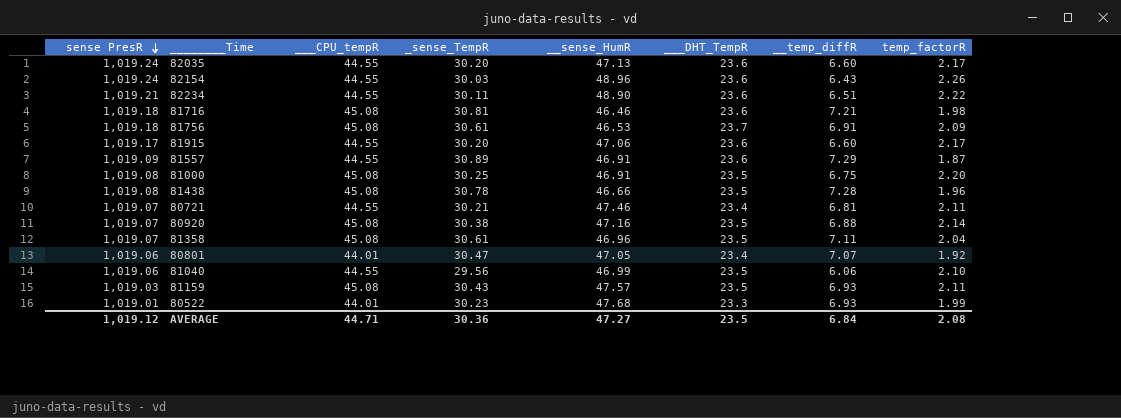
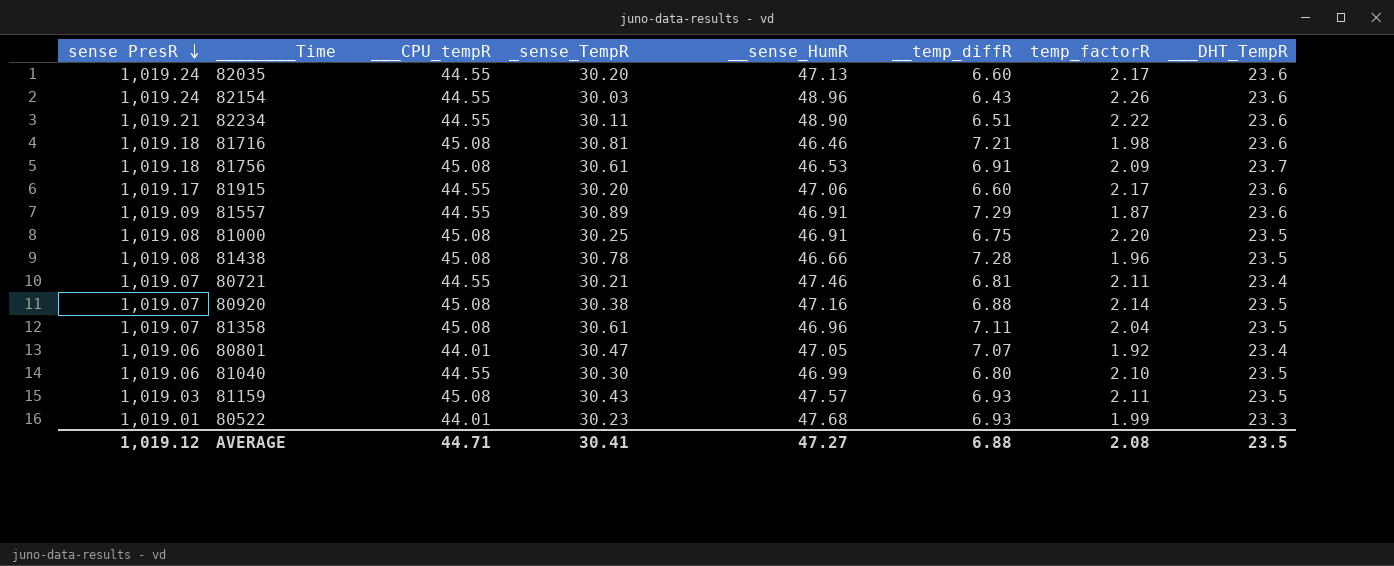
column ___DHT_TempR | position: 6 -> 8
81040 | _sense_TempR: 29.56 -> 30.30
81040 | __temp_diffR: 6.06 -> 6.80
AVERAGE | _sense_TempR: 30.36 -> 30.41
AVERAGE | __temp_diffR: 6.84 -> 6.88

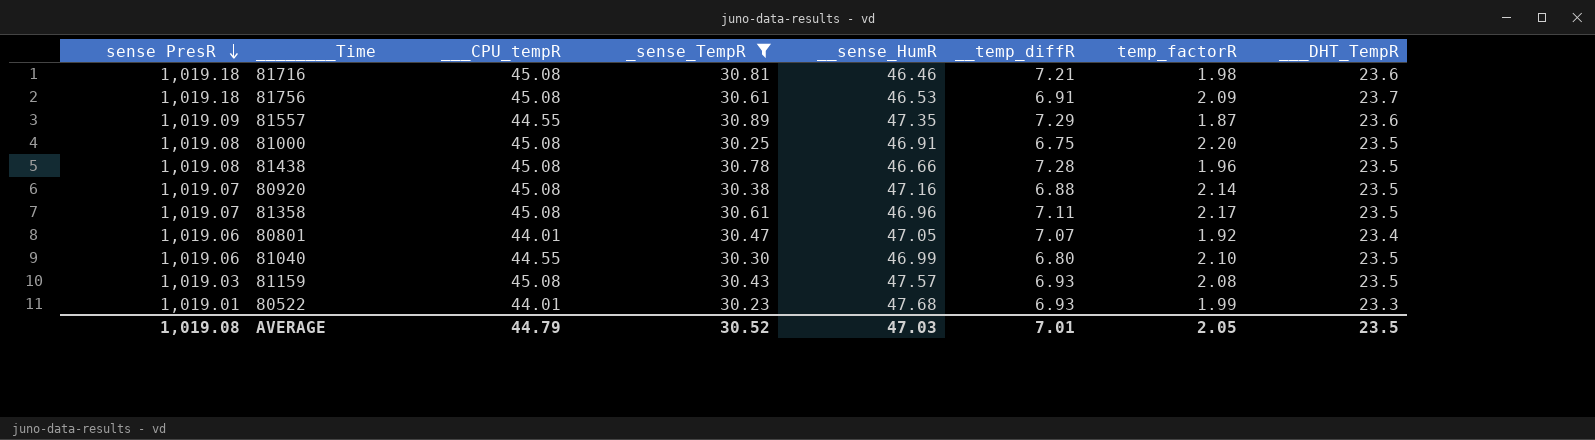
filter: none -> _sense_TempR >= 30.23
81557 | __sense_HumR: 46.91 -> 47.35
81358 | temp_factorR: 2.04 -> 2.17
81159 | temp_factorR: 2.11 -> 2.08
AVERAGE | sense PresR: 1,019.12 -> 1,019.08
AVERAGE | ___CPU_tempR: 44.71 -> 44.79
AVERAGE | _sense_TempR: 30.41 -> 30.52
AVERAGE | __sense_HumR: 47.27 -> 47.03
AVERAGE | __temp_diffR: 6.88 -> 7.01
AVERAGE | temp_factorR: 2.08 -> 2.05

